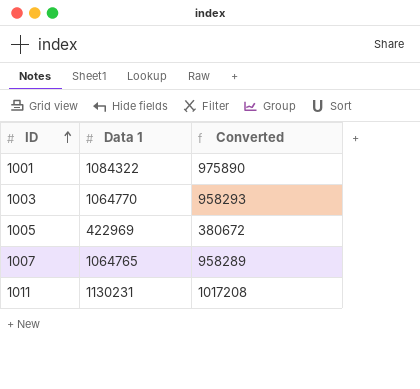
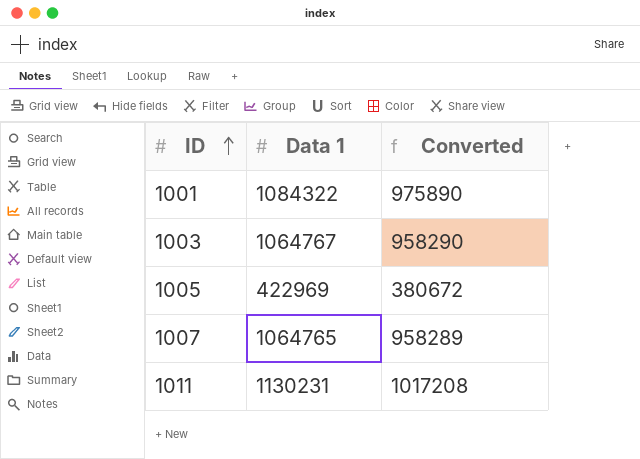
1003 | Data 1: 1064770 -> 1064767
1003 | Converted: 958293 -> 958290

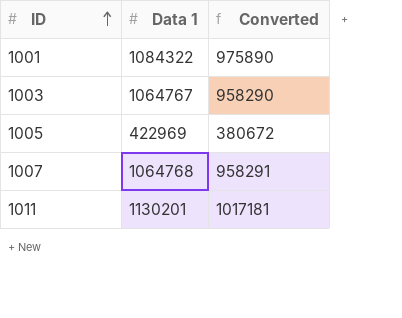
1007 | Data 1: 1064765 -> 1064768
1007 | Converted: 958289 -> 958291
1011 | Data 1: 1130231 -> 1130201
1011 | Converted: 1017208 -> 1017181

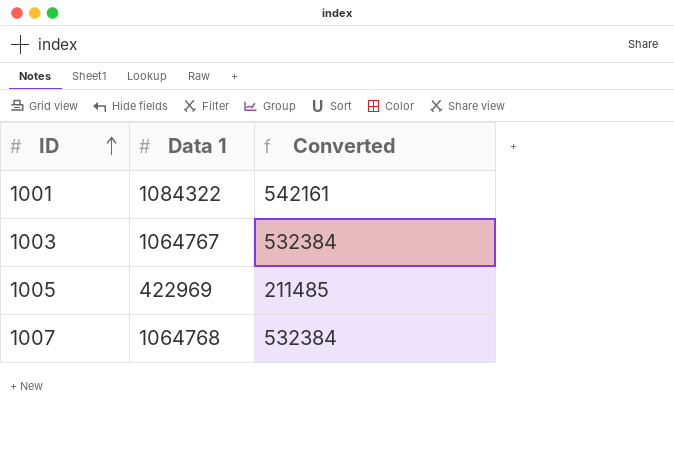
column Converted | formula: [Data 1] * 0.9 -> [Data 1] * 0.5
row 1011: 1130201 | 1017181 -> none

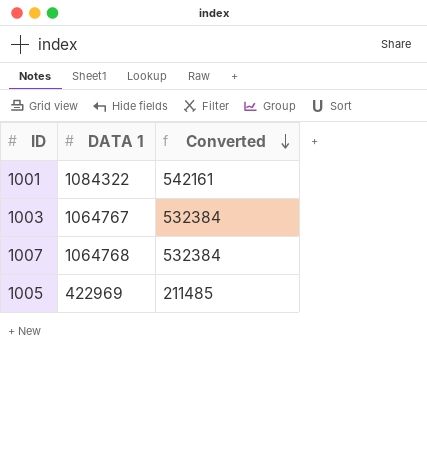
row order: ID ascending -> Converted descending
column name: Data 1 -> DATA 1

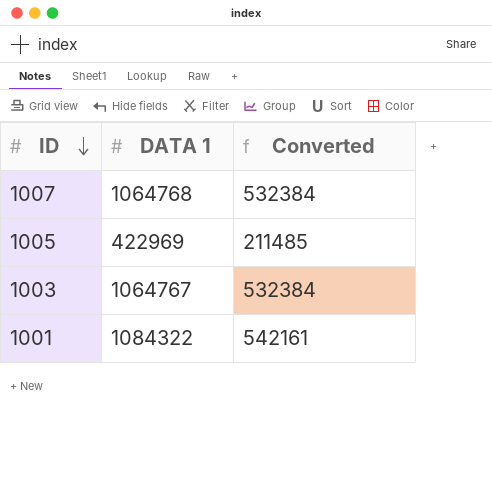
row order: Converted descending -> ID descending

